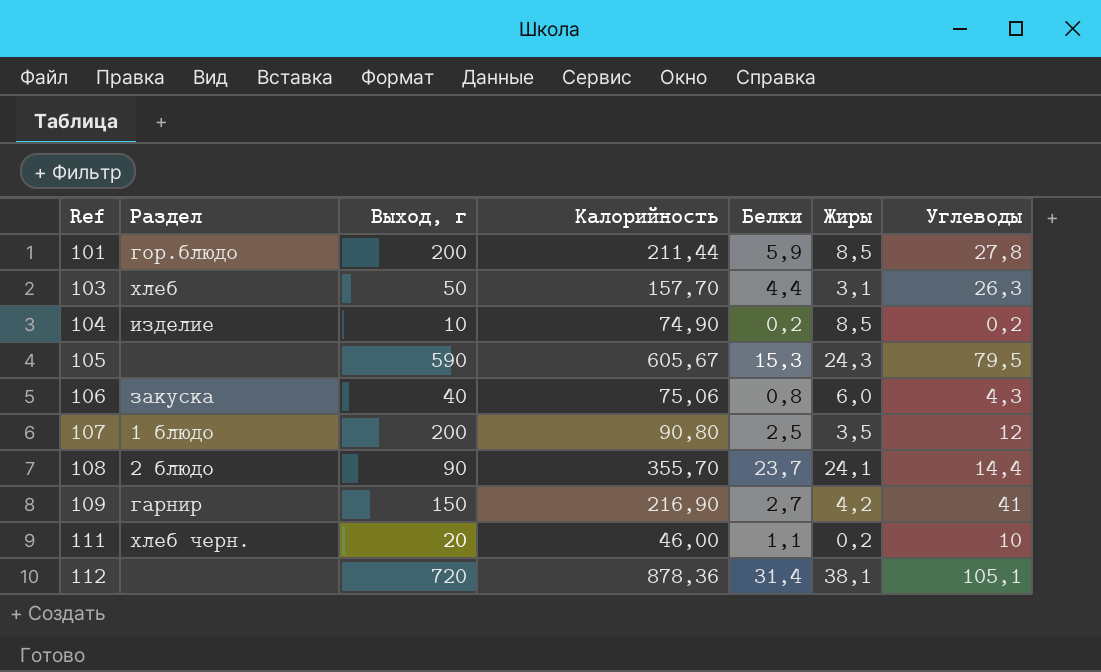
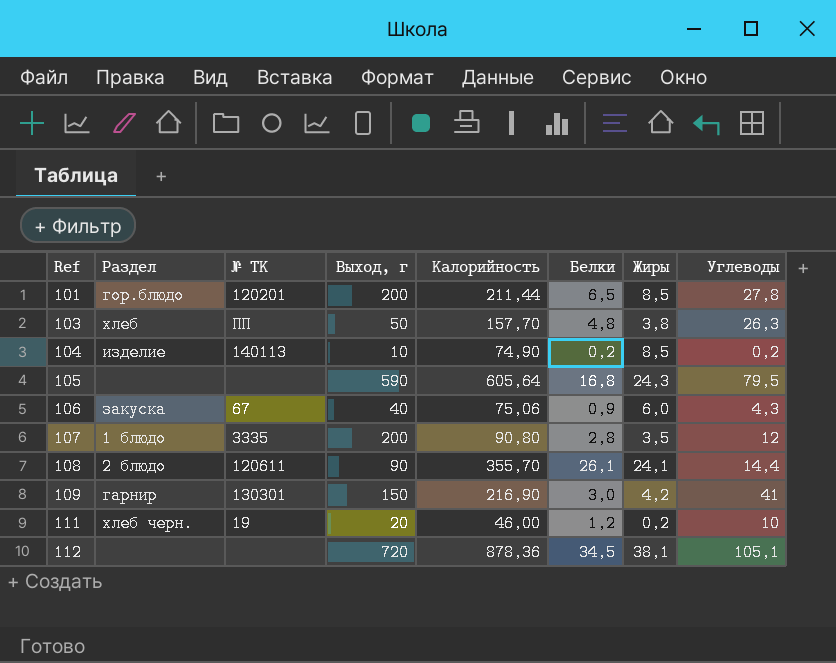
column № ТК | position: none -> 3
101 | Белки: 5,9 -> 6,5
103 | Белки: 4,4 -> 4,8
103 | Жиры: 3,1 -> 3,8
105 | Калорийность: 605,67 -> 605,64
105 | Белки: 15,3 -> 16,8
106 | Белки: 0,8 -> 0,9
107 | Белки: 2,5 -> 2,8
108 | Белки: 23,7 -> 26,1
109 | Белки: 2,7 -> 3,0
111 | Белки: 1,1 -> 1,2
112 | Белки: 31,4 -> 34,5

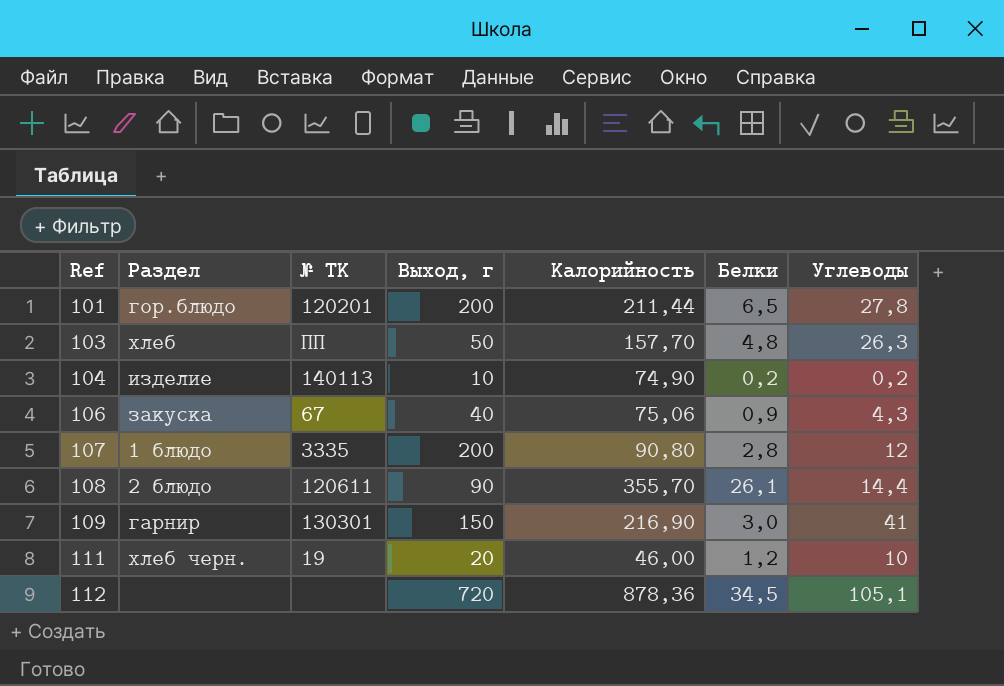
column Жиры | position: 7 -> none
row 105: none | none | 590 | 605,64 | 16,8 | 24,3 | 79,5 -> none

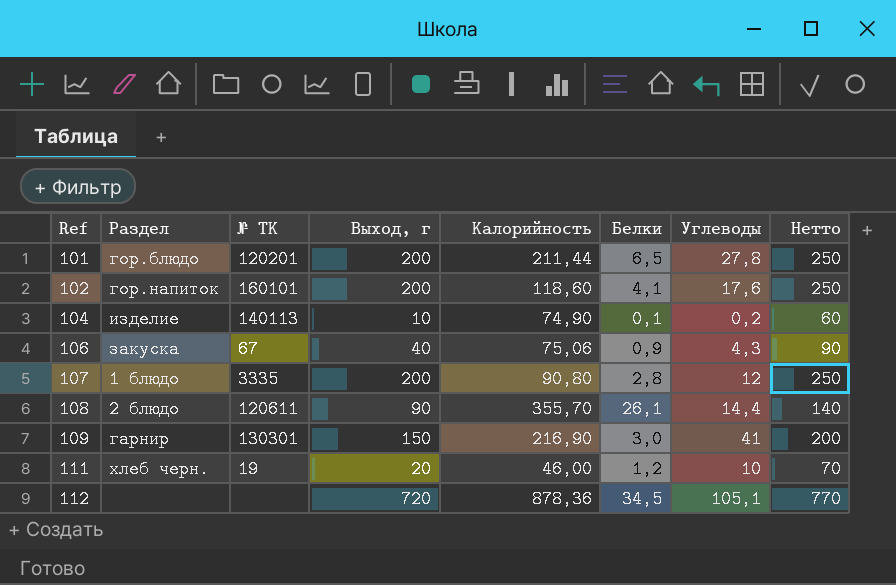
column Нетто | formula: none -> [Выход, г] + 50
row 103: хлеб | ПП | 50 | 157,70 | 4,8 | 26,3 -> none
row 102: none -> гор.напиток | 160101 | 200 | 118,60 | 4,1 | 17,6 | 250
104 | Белки: 0,2 -> 0,1

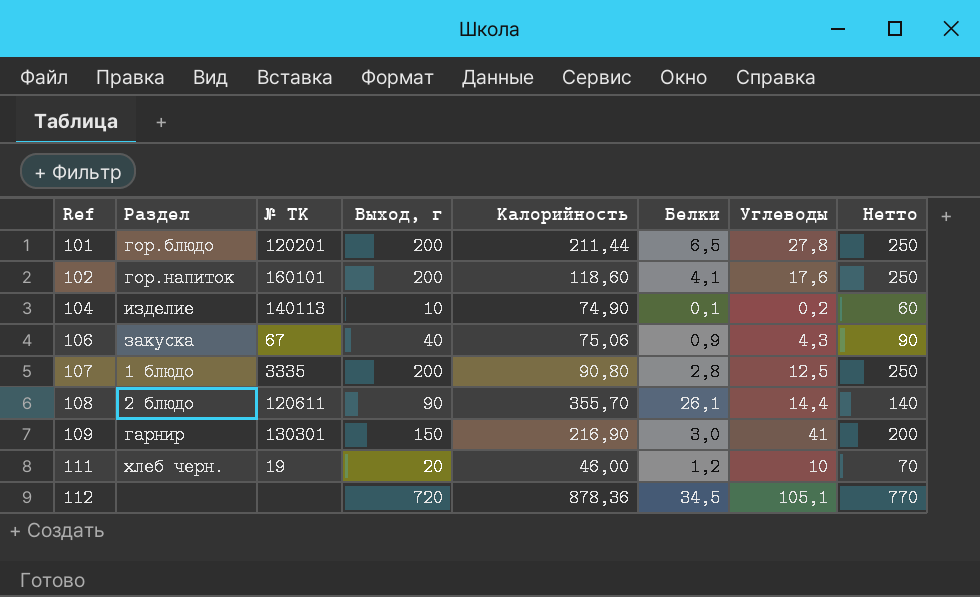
107 | Углеводы: 12 -> 12,5

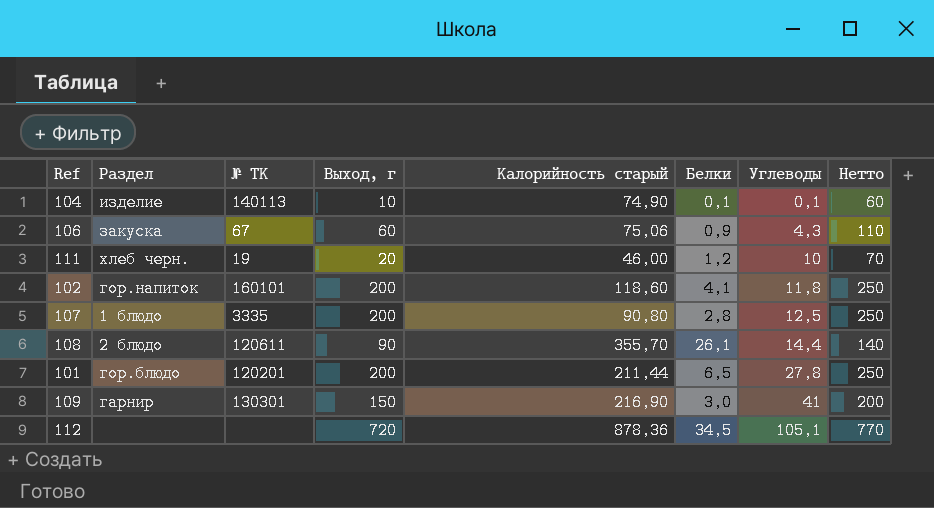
row order: Ref ascending -> Углеводы ascending
column name: Калорийность -> Калорийность старый
104 | Углеводы: 0,2 -> 0,1
106 | Выход, г: 40 -> 60
106 | Нетто: 90 -> 110
102 | Углеводы: 17,6 -> 11,8

